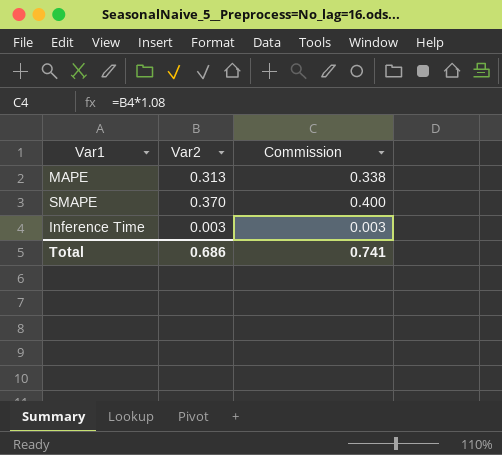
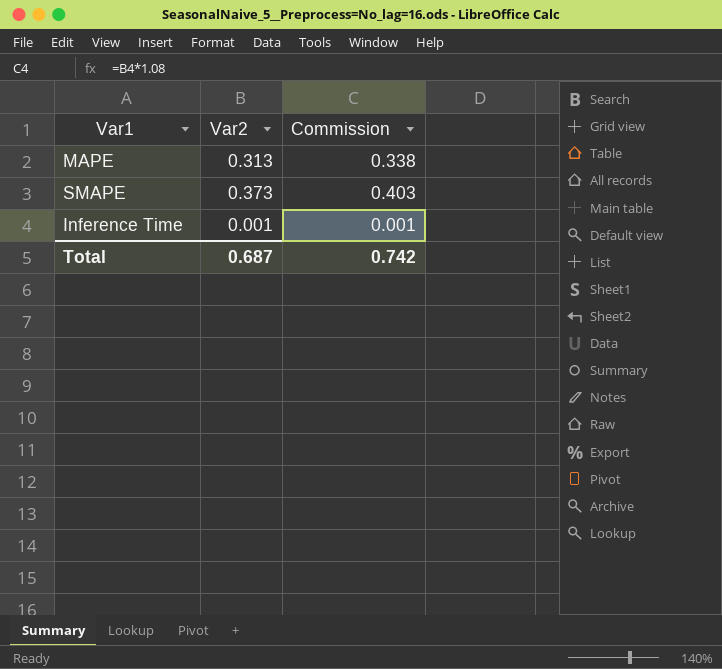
SMAPE | Var2: 0.370 -> 0.373
SMAPE | Commission: 0.400 -> 0.403
Inference Time | Var2: 0.003 -> 0.001
Inference Time | Commission: 0.003 -> 0.001
Total | Var2: 0.686 -> 0.687
Total | Commission: 0.741 -> 0.742

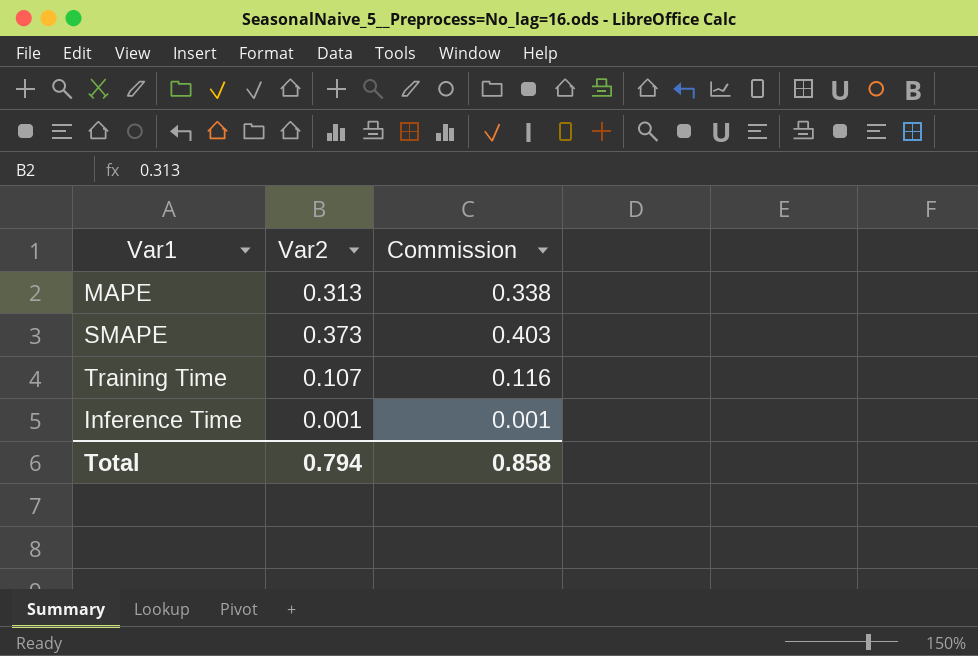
row Training Time: none -> 0.107 | 0.116
Total | Var2: 0.687 -> 0.794
Total | Commission: 0.742 -> 0.858

